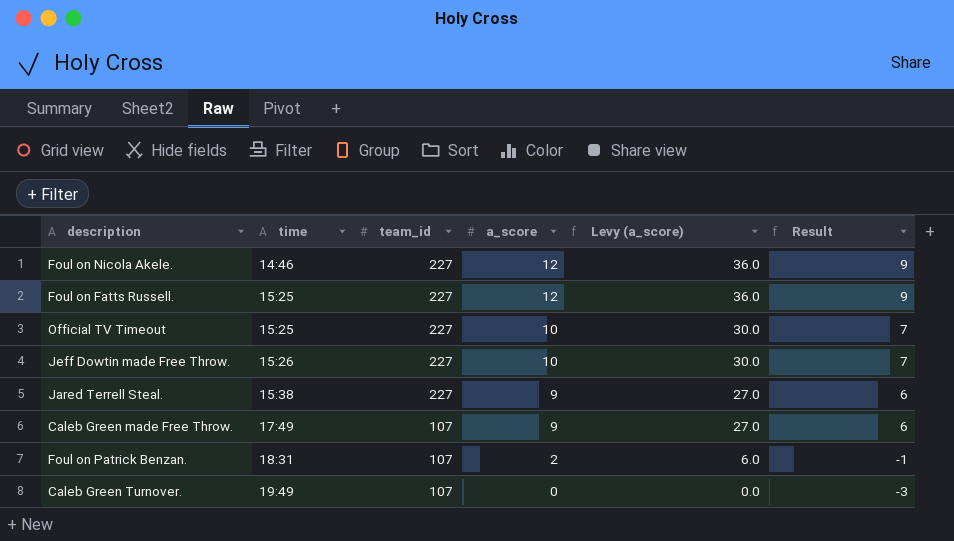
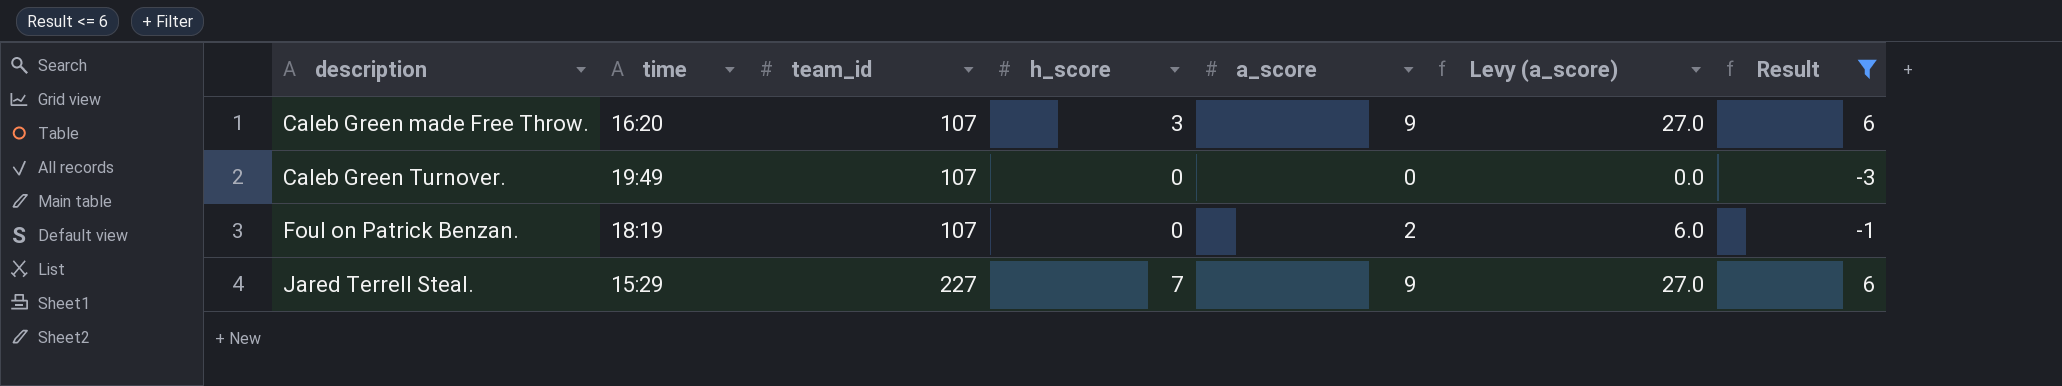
filter: none -> Result <= 6
row order: time ascending -> description ascending
column h_score | position: none -> 4
Caleb Green made Free Throw. | time: 17:49 -> 16:20
Foul on Patrick Benzan. | time: 18:31 -> 18:19
Jared Terrell Steal. | time: 15:38 -> 15:29

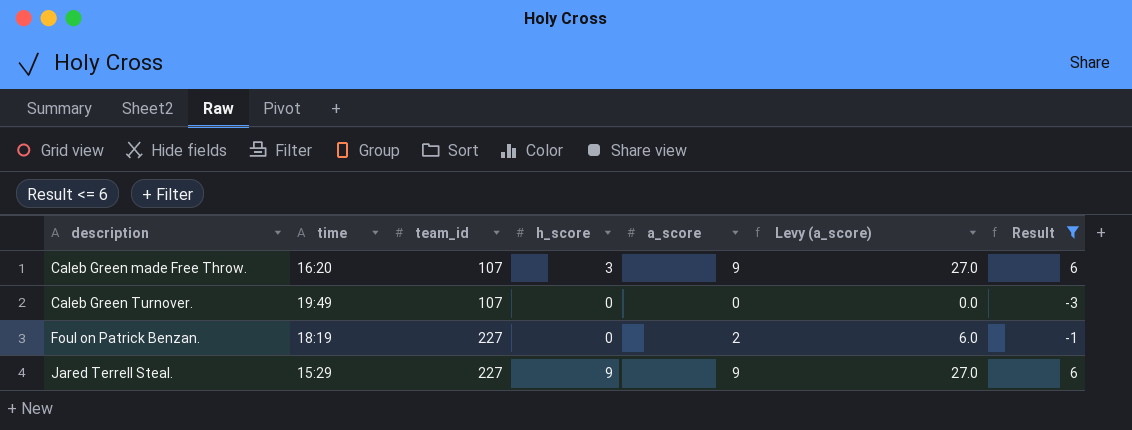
Foul on Patrick Benzan. | team_id: 107 -> 227
Jared Terrell Steal. | h_score: 7 -> 9

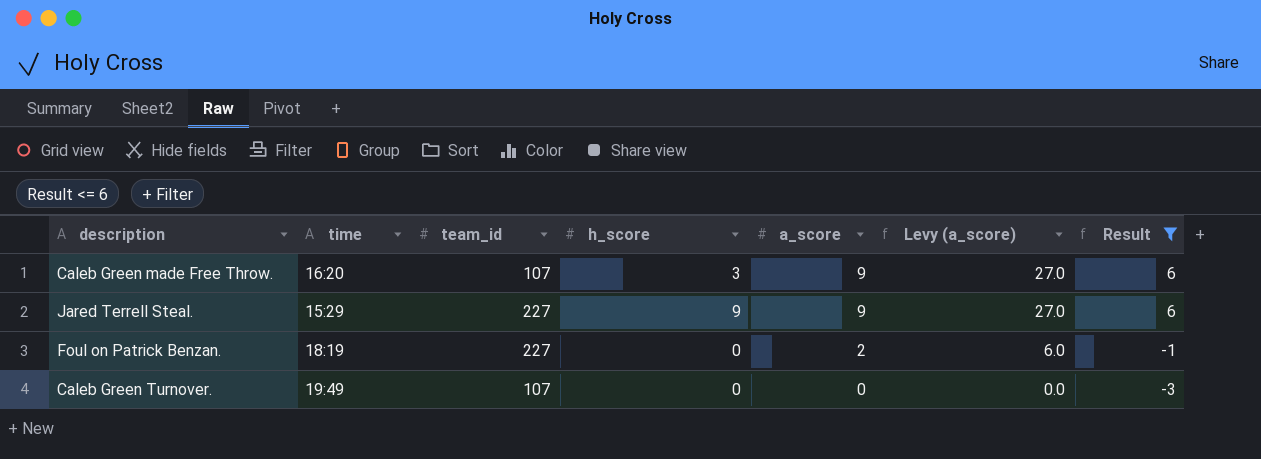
row order: description ascending -> a_score descending

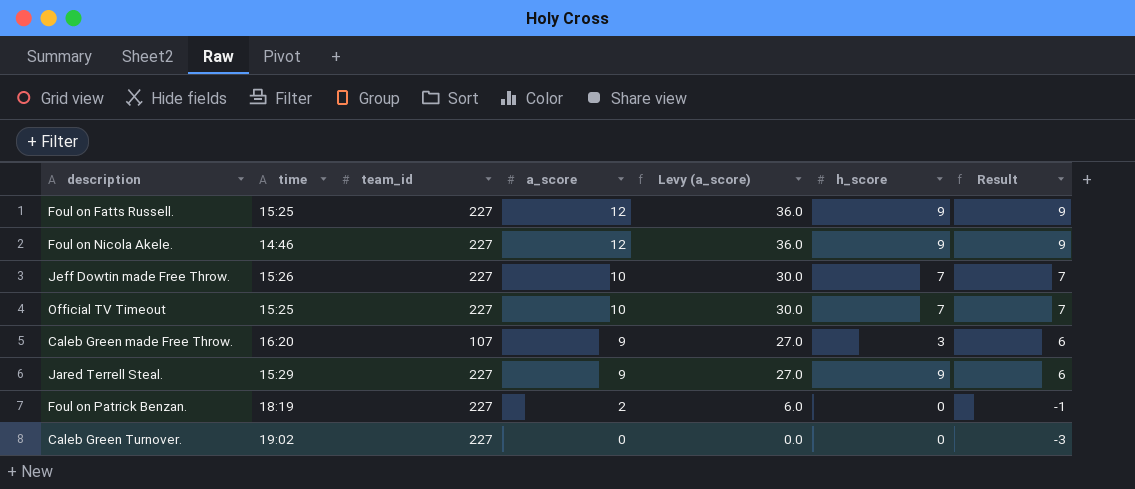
filter: Result <= 6 -> none
column h_score | position: 4 -> 6
Caleb Green Turnover. | time: 19:49 -> 19:02
Caleb Green Turnover. | team_id: 107 -> 227

